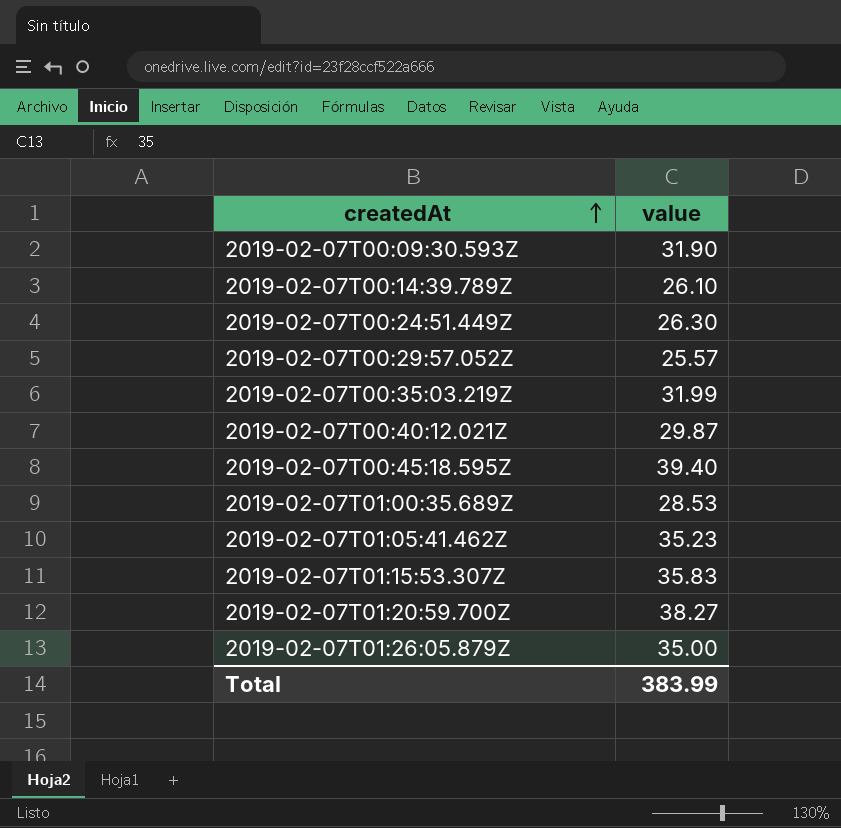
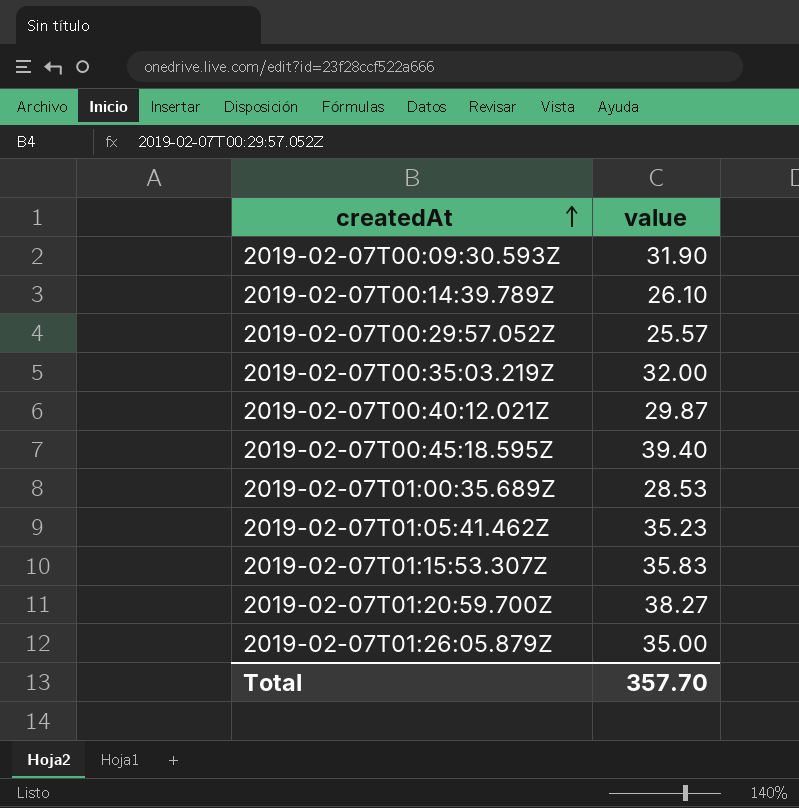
row 2019-02-07T00:24:51.449Z: 26.30 -> none
2019-02-07T00:35:03.219Z | value: 31.99 -> 32.00
Total | value: 383.99 -> 357.70

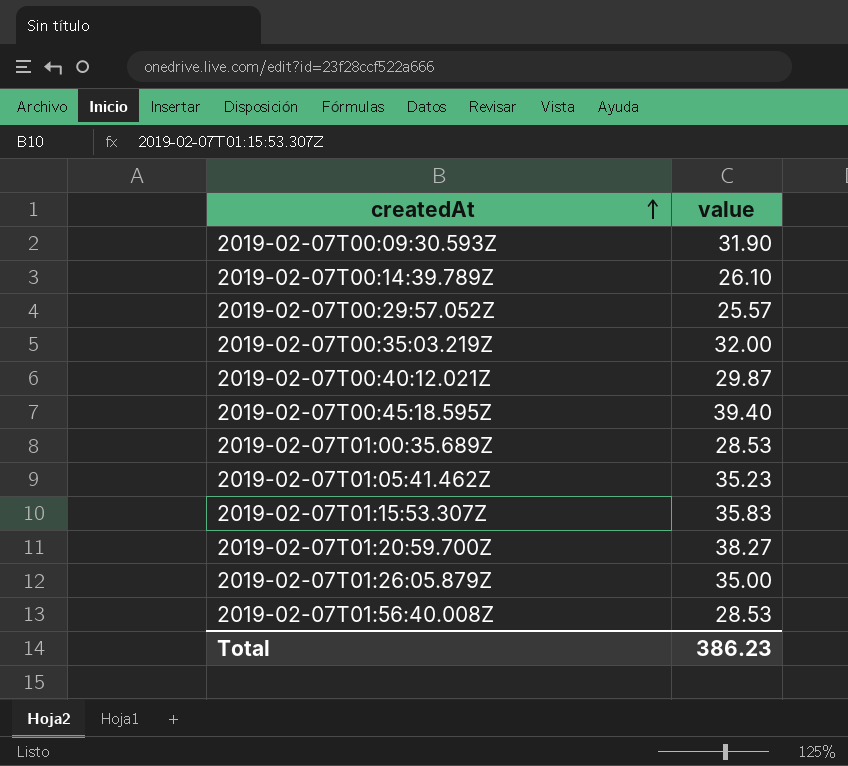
row 2019-02-07T01:56:40.008Z: none -> 28.53
Total | value: 357.70 -> 386.23

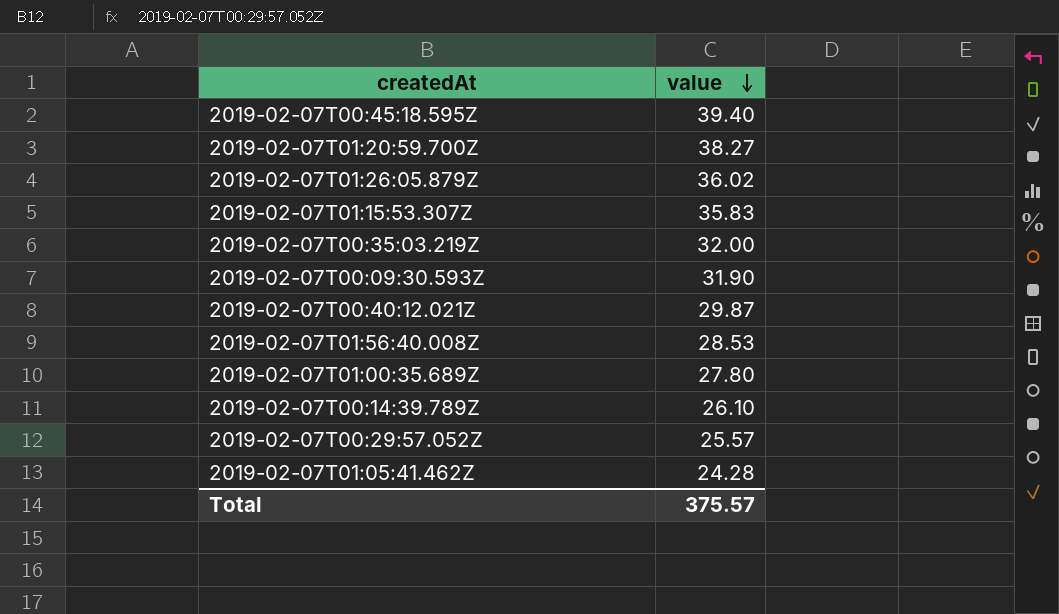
row order: createdAt ascending -> value descending
2019-02-07T01:26:05.879Z | value: 35.00 -> 36.02
2019-02-07T01:00:35.689Z | value: 28.53 -> 27.80
2019-02-07T01:05:41.462Z | value: 35.23 -> 24.28
Total | value: 386.23 -> 375.57

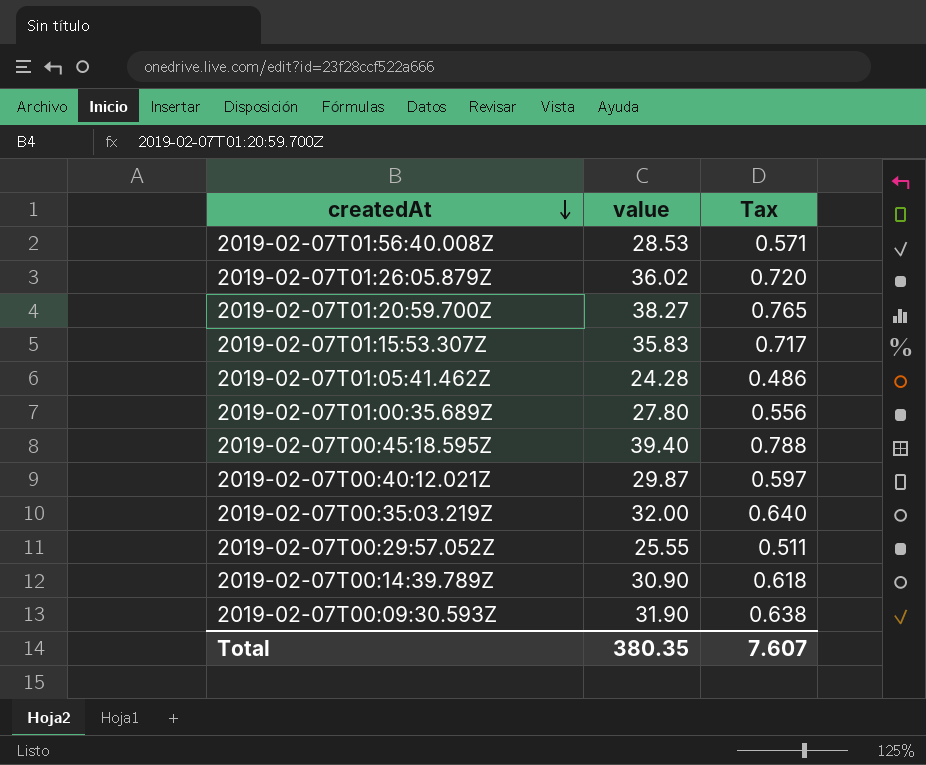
row order: value descending -> createdAt descending
column Tax | formula: none -> [value] * 0.02
2019-02-07T00:29:57.052Z | value: 25.57 -> 25.55
2019-02-07T00:14:39.789Z | value: 26.10 -> 30.90
Total | value: 375.57 -> 380.35

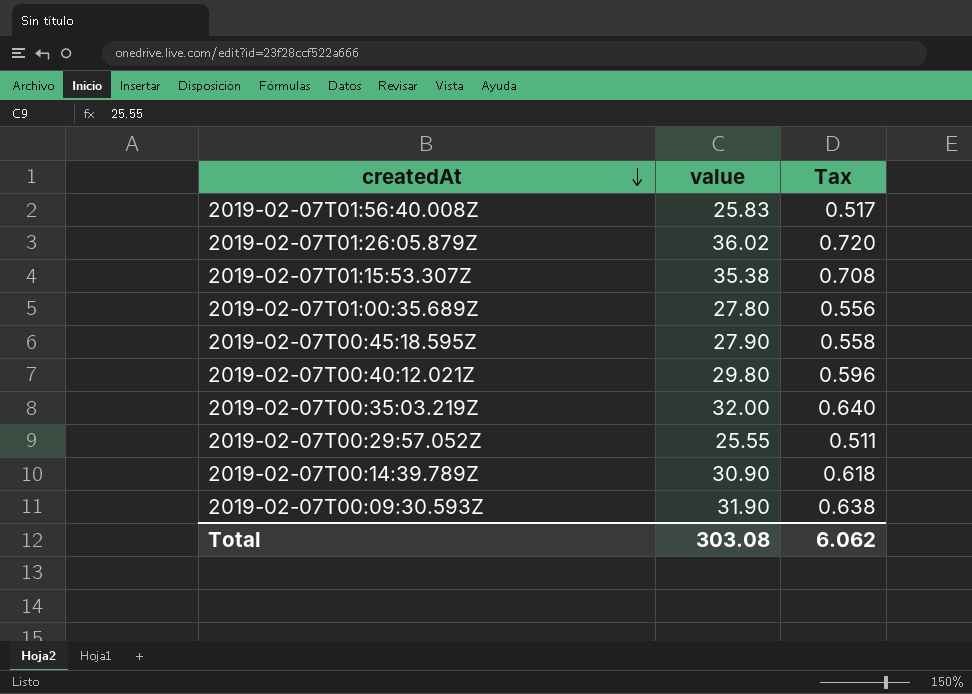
row 2019-02-07T01:20:59.700Z: 38.27 | 0.765 -> none
row 2019-02-07T01:05:41.462Z: 24.28 | 0.486 -> none
2019-02-07T01:56:40.008Z | value: 28.53 -> 25.83
2019-02-07T01:56:40.008Z | Tax: 0.571 -> 0.517
2019-02-07T01:15:53.307Z | value: 35.83 -> 35.38
2019-02-07T01:15:53.307Z | Tax: 0.717 -> 0.708
2019-02-07T00:45:18.595Z | value: 39.40 -> 27.90
2019-02-07T00:45:18.595Z | Tax: 0.788 -> 0.558
2019-02-07T00:40:12.021Z | value: 29.87 -> 29.80
2019-02-07T00:40:12.021Z | Tax: 0.597 -> 0.596
Total | value: 380.35 -> 303.08
Total | Tax: 7.607 -> 6.062

